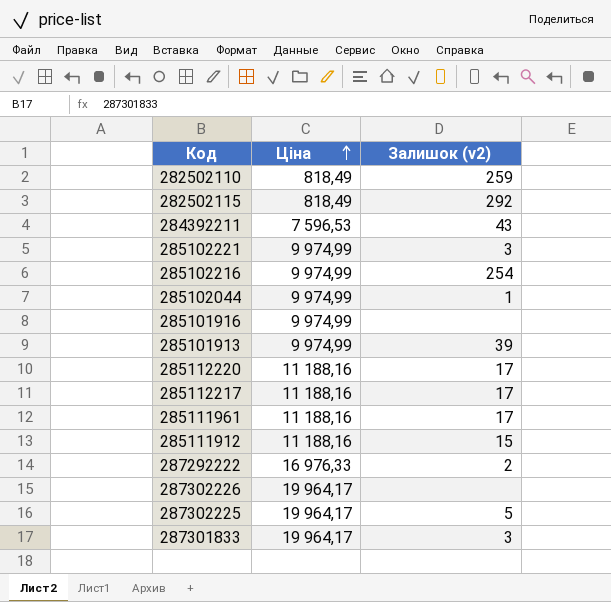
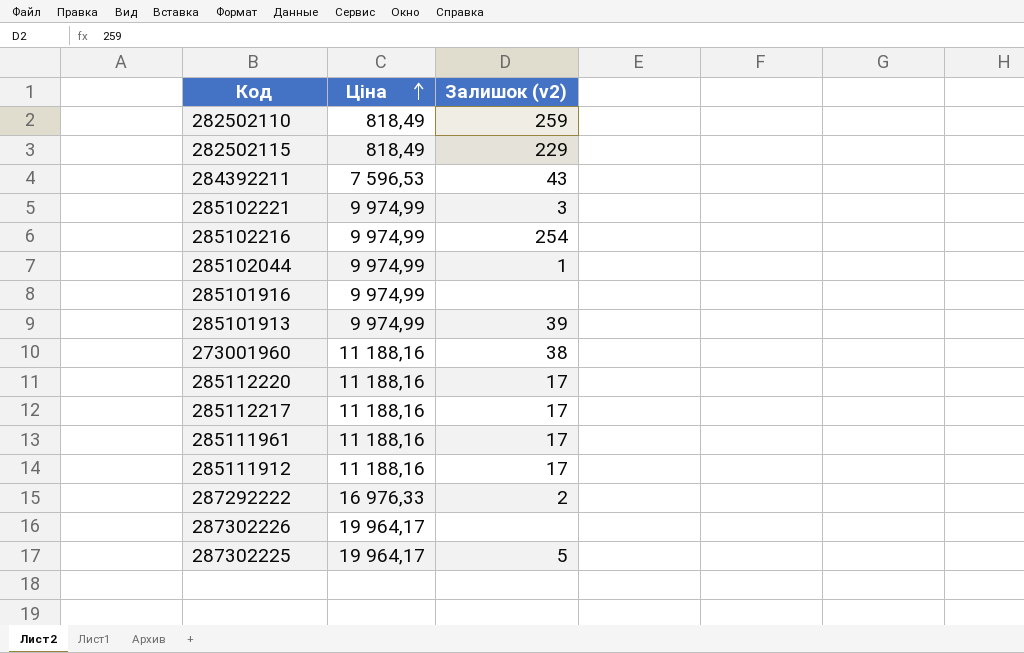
row 287301833: 19 964,17 | 3 -> none
282502115 | Залишок (v2): 292 -> 229
row 273001960: none -> 11 188,16 | 38
285111912 | Залишок (v2): 15 -> 17

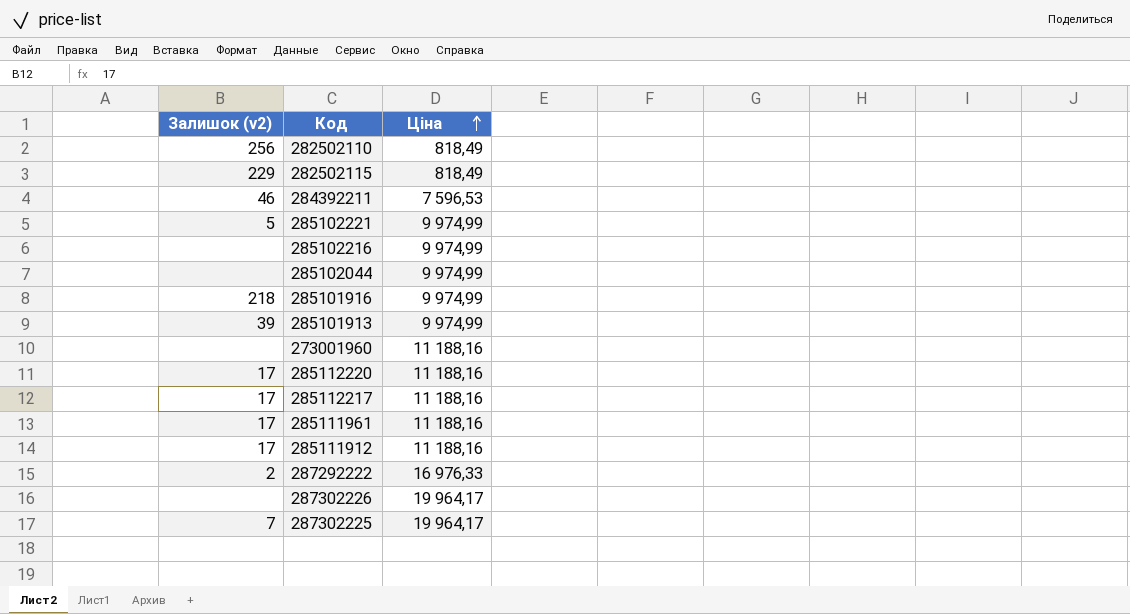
column Залишок (v2) | position: 3 -> 1
282502110 | Залишок (v2): 259 -> 256
284392211 | Залишок (v2): 43 -> 46
285102221 | Залишок (v2): 3 -> 5
285102216 | Залишок (v2): 254 -> none
285102044 | Залишок (v2): 1 -> none
285101916 | Залишок (v2): none -> 218
273001960 | Залишок (v2): 38 -> none
287302225 | Залишок (v2): 5 -> 7

